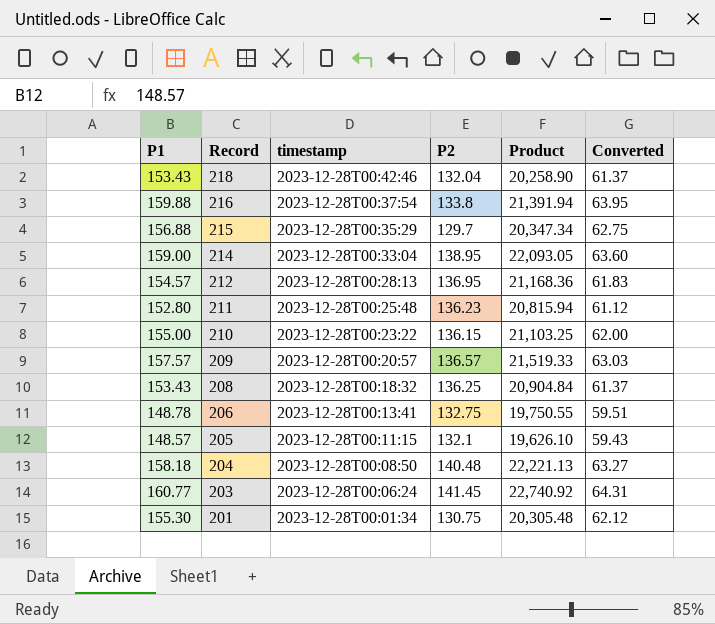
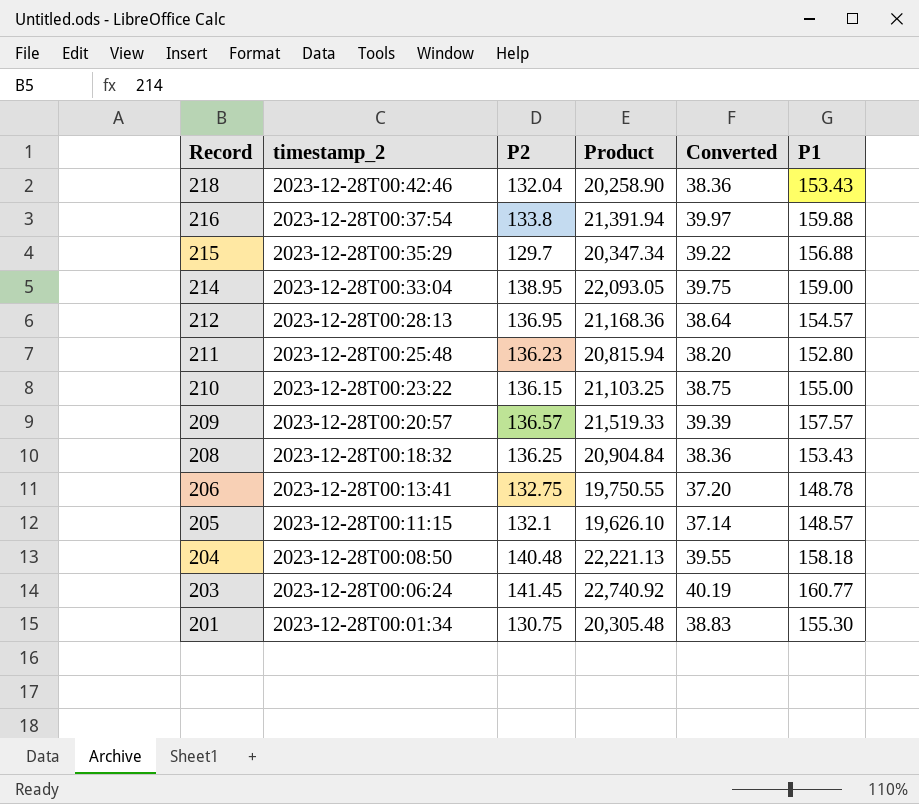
column name: timestamp -> timestamp_2
column Converted | formula: [P1] * 0.4 -> [P1] * 0.25
column P1 | position: 1 -> 6

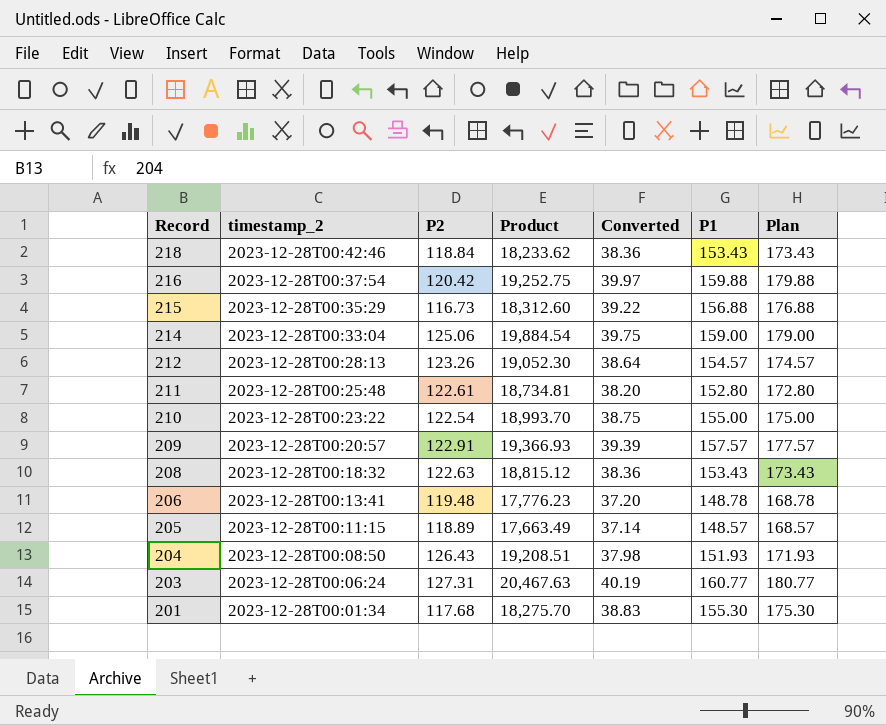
column Plan | formula: none -> [P1] + 20
218 | P2: 132.04 -> 118.84
218 | Product: 20,258.90 -> 18,233.62
216 | P2: 133.8 -> 120.42
216 | Product: 21,391.94 -> 19,252.75
215 | P2: 129.7 -> 116.73
215 | Product: 20,347.34 -> 18,312.60
214 | P2: 138.95 -> 125.06
214 | Product: 22,093.05 -> 19,884.54
212 | P2: 136.95 -> 123.26
212 | Product: 21,168.36 -> 19,052.30
211 | P2: 136.23 -> 122.61
211 | Product: 20,815.94 -> 18,734.81
210 | P2: 136.15 -> 122.54
210 | Product: 21,103.25 -> 18,993.70
209 | P2: 136.57 -> 122.91
209 | Product: 21,519.33 -> 19,366.93
208 | P2: 136.25 -> 122.63
208 | Product: 20,904.84 -> 18,815.12
206 | P2: 132.75 -> 119.48
206 | Product: 19,750.55 -> 17,776.23
205 | P2: 132.1 -> 118.89
205 | Product: 19,626.10 -> 17,663.49
204 | P2: 140.48 -> 126.43
204 | Product: 22,221.13 -> 19,208.51
204 | Converted: 39.55 -> 37.98
204 | P1: 158.18 -> 151.93
203 | P2: 141.45 -> 127.31
203 | Product: 22,740.92 -> 20,467.63
201 | P2: 130.75 -> 117.68
201 | Product: 20,305.48 -> 18,275.70

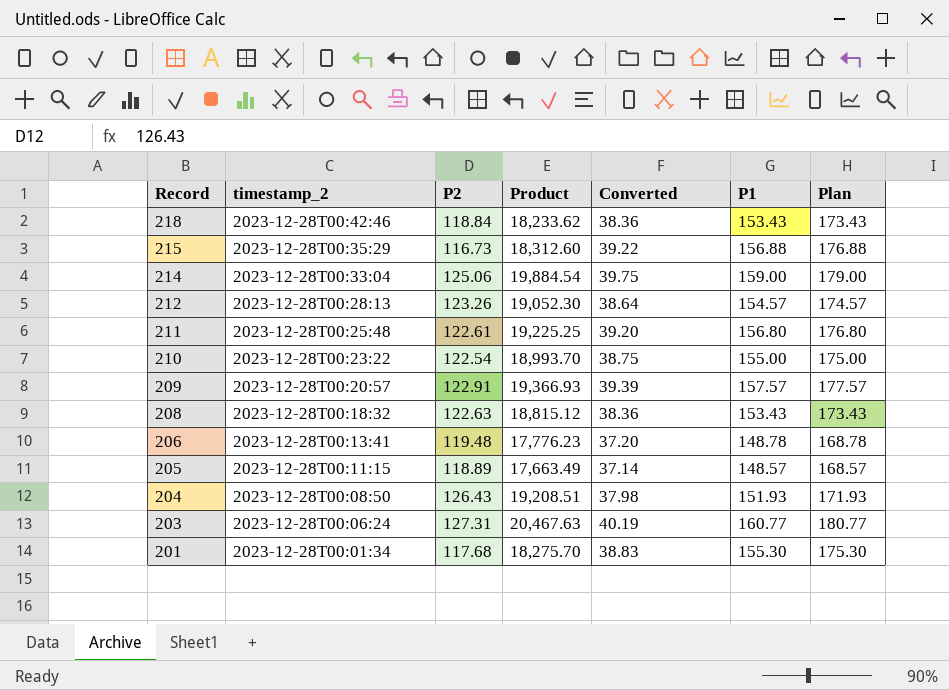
row 216: 2023-12-28T00:37:54 | 120.42 | 19,252.75 | 39.97 | 159.88 | 179.88 -> none
211 | Product: 18,734.81 -> 19,225.25
211 | Converted: 38.20 -> 39.20
211 | P1: 152.80 -> 156.80
211 | Plan: 172.80 -> 176.80

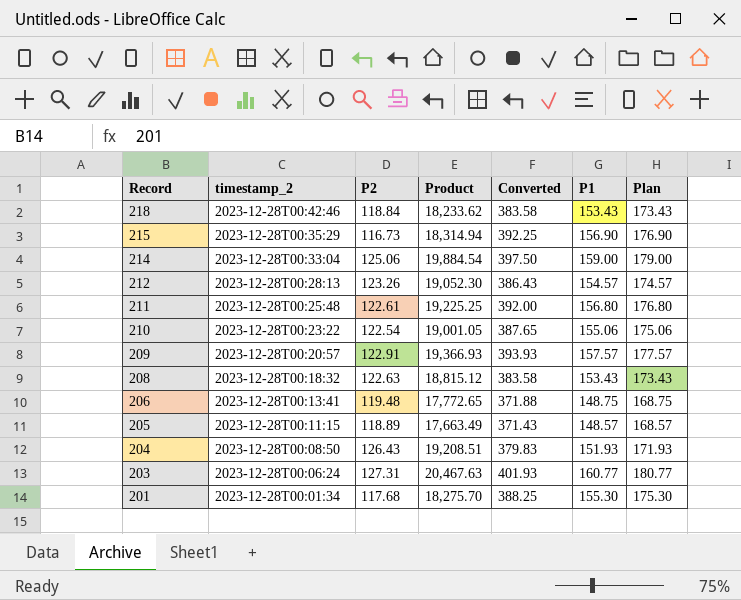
column Converted | formula: [P1] * 0.25 -> [P1] * 2.5
215 | Product: 18,312.60 -> 18,314.94
215 | P1: 156.88 -> 156.90
215 | Plan: 176.88 -> 176.90
210 | Product: 18,993.70 -> 19,001.05
210 | P1: 155.00 -> 155.06
210 | Plan: 175.00 -> 175.06
206 | Product: 17,776.23 -> 17,772.65
206 | P1: 148.78 -> 148.75
206 | Plan: 168.78 -> 168.75

